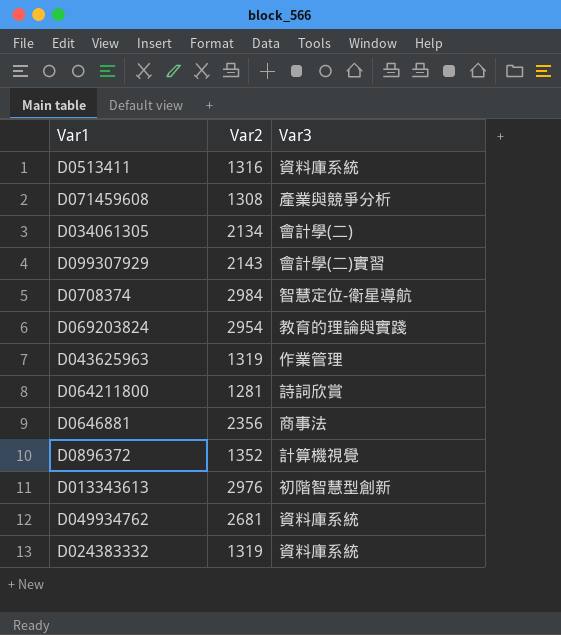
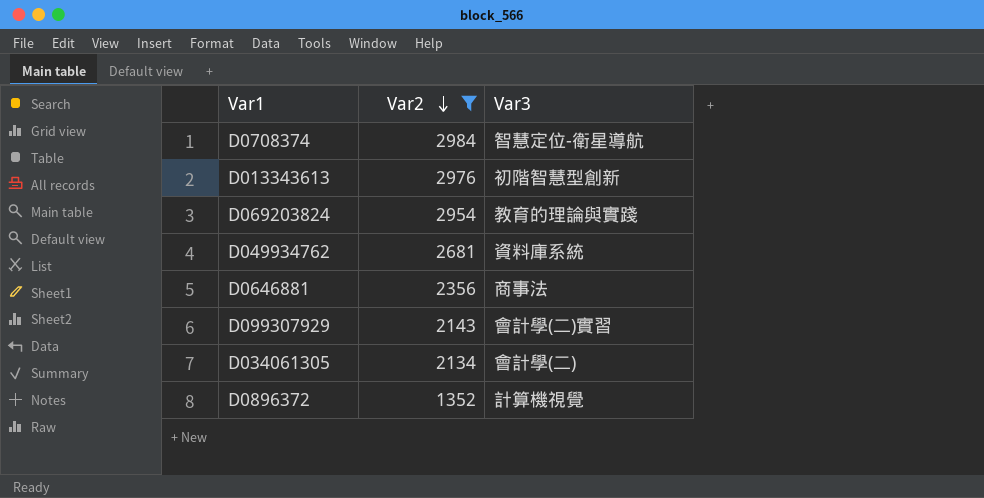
filter: none -> Var2 >= 1352
row order: none -> Var2 descending

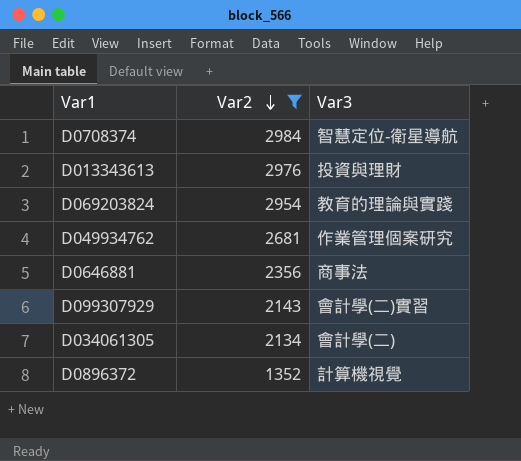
D013343613 | Var3: 初階智慧型創新 -> 投資與理財
D049934762 | Var3: 資料庫系統 -> 作業管理個案研究

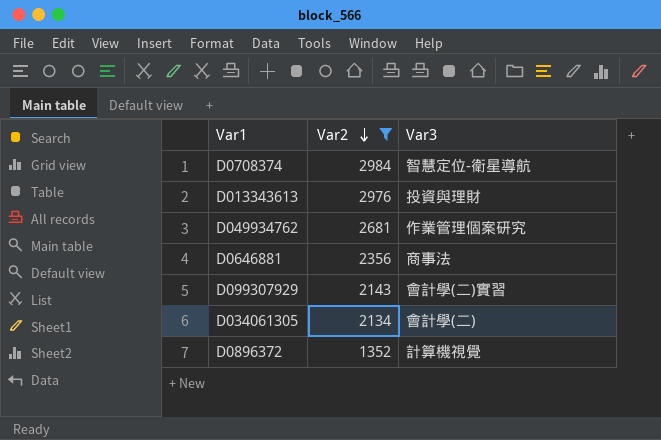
row D069203824: 2954 | 教育的理論與實踐 -> none

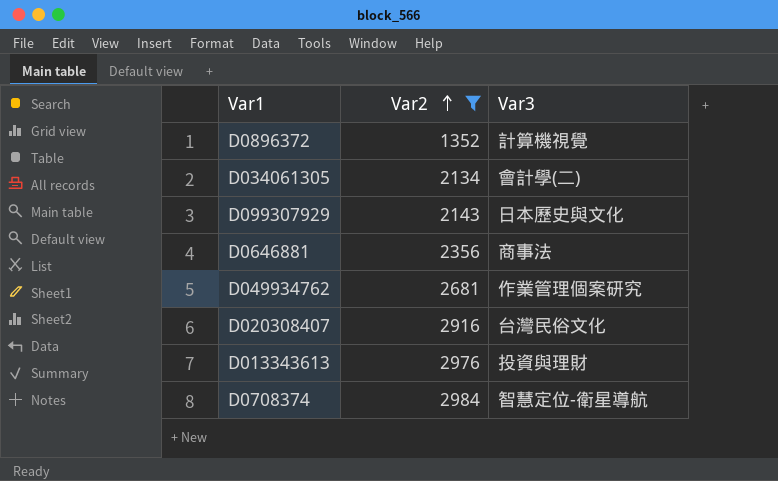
row order: Var2 descending -> Var2 ascending
D099307929 | Var3: 會計學(二)實習 -> 日本歷史與文化
row D020308407: none -> 2916 | 台灣民俗文化

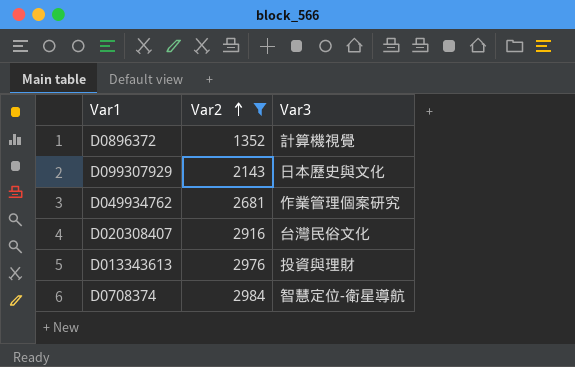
row D034061305: 2134 | 會計學(二) -> none
row D0646881: 2356 | 商事法 -> none

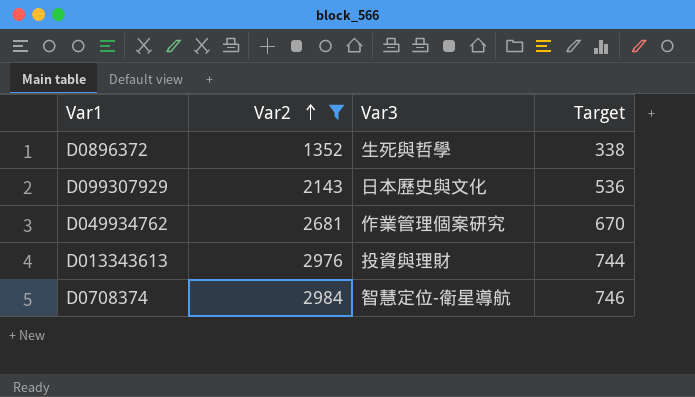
column Target | formula: none -> [Var2] * 0.25
row D020308407: 2916 | 台灣民俗文化 -> none
D0896372 | Var3: 計算機視覺 -> 生死與哲學

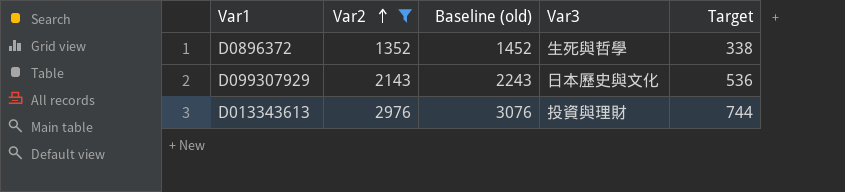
column Baseline (old) | formula: none -> [Var2] + 100
row D049934762: 2681 | 作業管理個案研究 | 670 -> none
row D0708374: 2984 | 智慧定位-衛星導航 | 746 -> none

